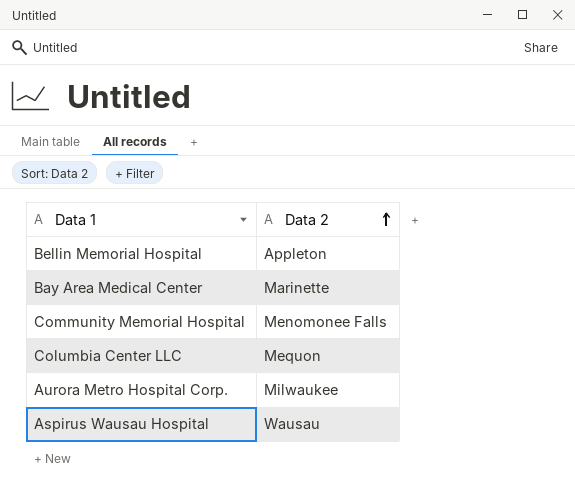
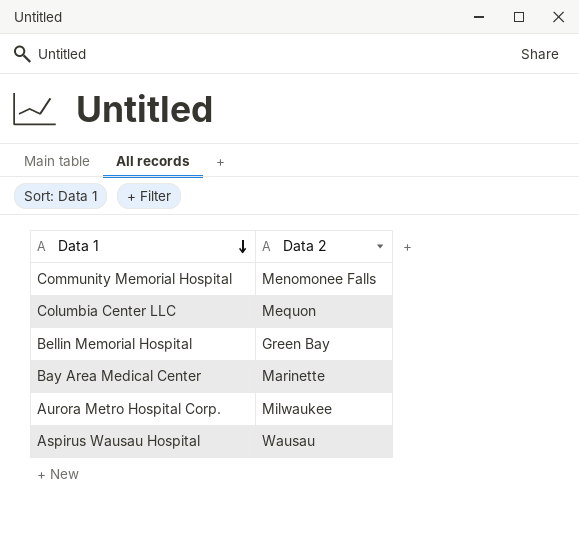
row order: Data 2 ascending -> Data 1 descending
Bellin Memorial Hospital | Data 2: Appleton -> Green Bay

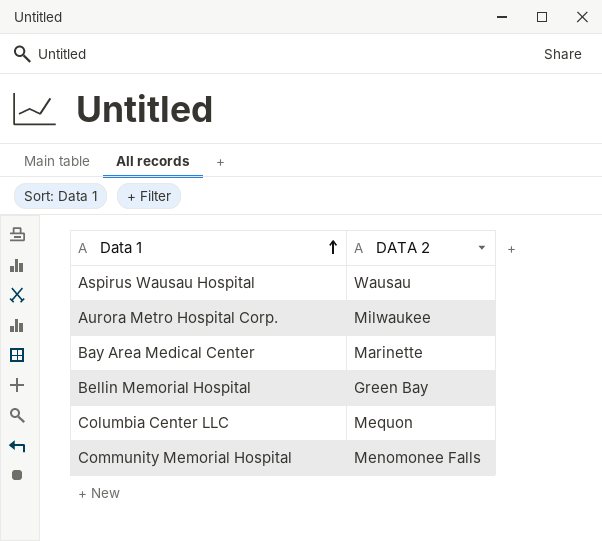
row order: Data 1 descending -> Data 1 ascending
column name: Data 2 -> DATA 2

